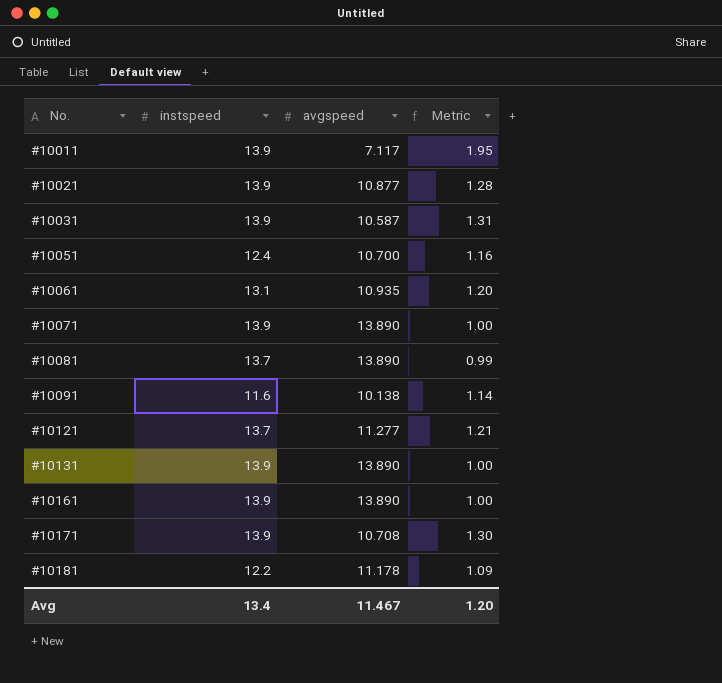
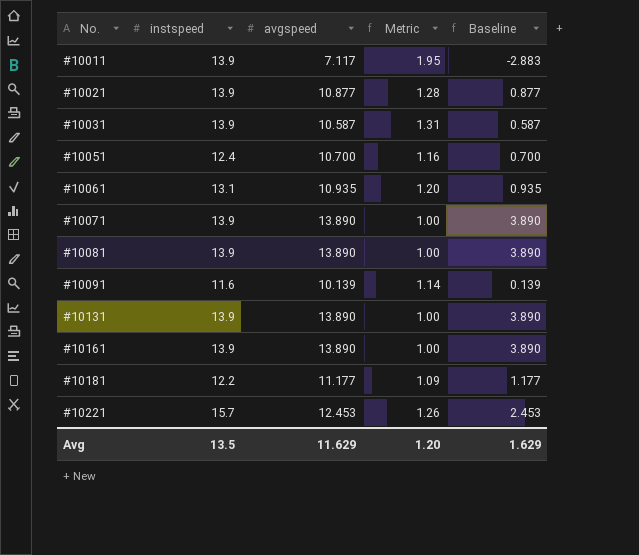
column Baseline | formula: none -> [avgspeed] - 10
row #10121: 13.7 | 11.277 | 1.21 -> none
row #10171: 13.9 | 10.708 | 1.30 -> none
#10081 | instspeed: 13.7 -> 13.9
#10081 | Metric: 0.99 -> 1.00
#10091 | avgspeed: 10.138 -> 10.139
#10181 | avgspeed: 11.178 -> 11.177
row #10221: none -> 15.7 | 12.453 | 1.26 | 2.453
Avg | instspeed: 13.4 -> 13.5
Avg | avgspeed: 11.467 -> 11.629

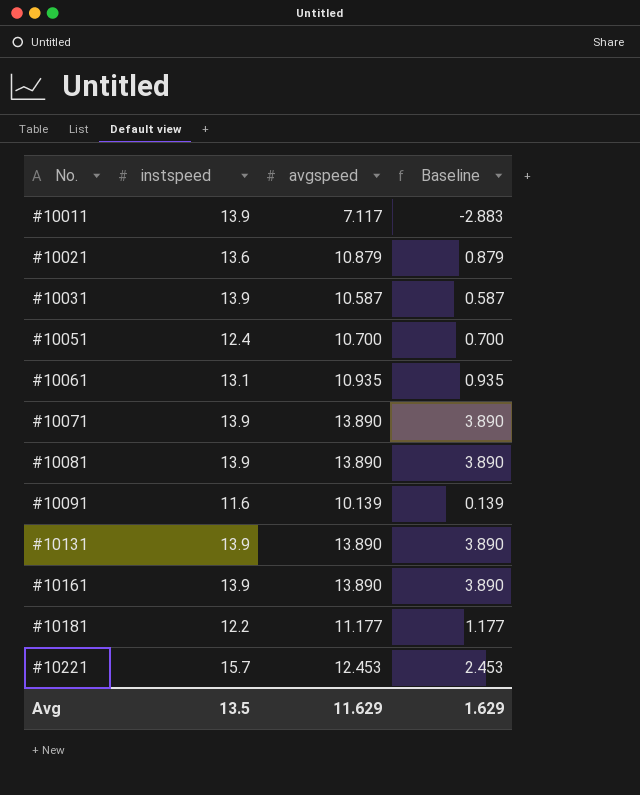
column Metric | formula: [instspeed] / [avgspeed] -> none
#10021 | instspeed: 13.9 -> 13.6
#10021 | avgspeed: 10.877 -> 10.879
#10021 | Baseline: 0.877 -> 0.879

